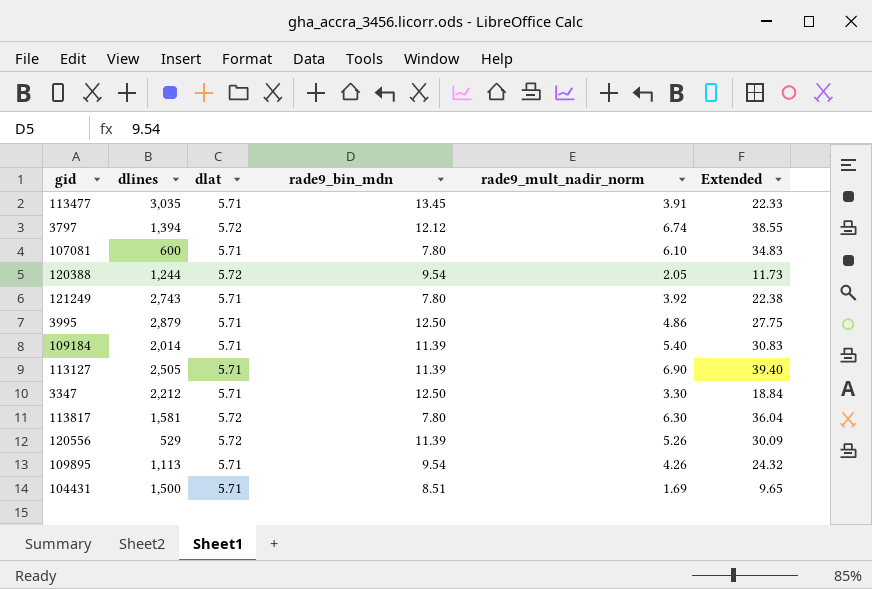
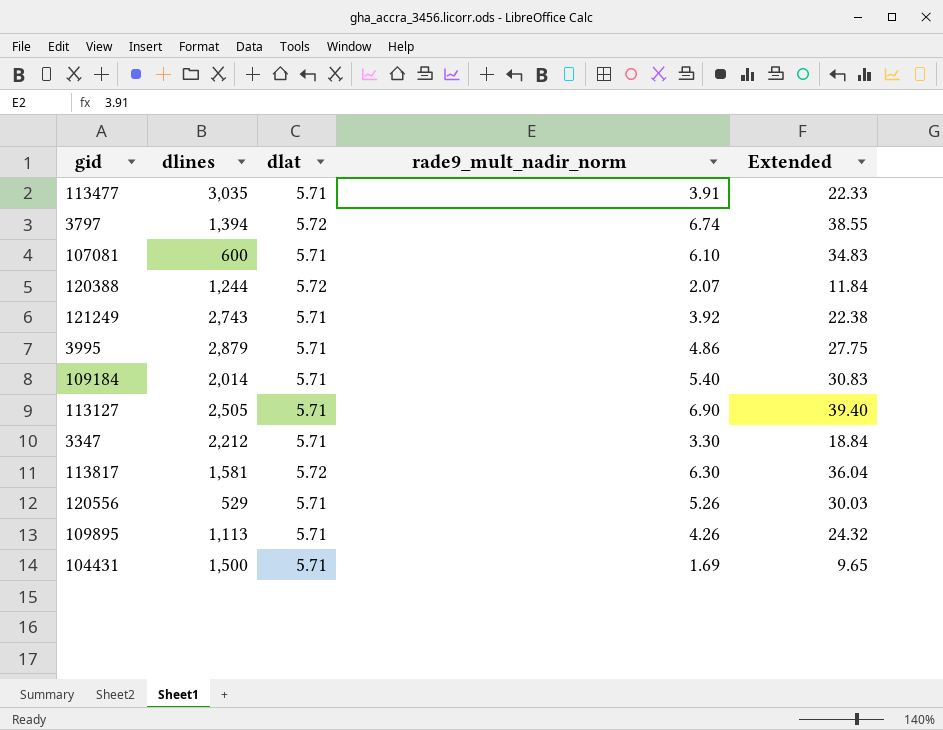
column rade9_bin_mdn | position: 4 -> none
120388 | rade9_mult_nadir_norm: 2.05 -> 2.07
120388 | Extended: 11.73 -> 11.84
120556 | dlat: 5.72 -> 5.71
120556 | Extended: 30.09 -> 30.03

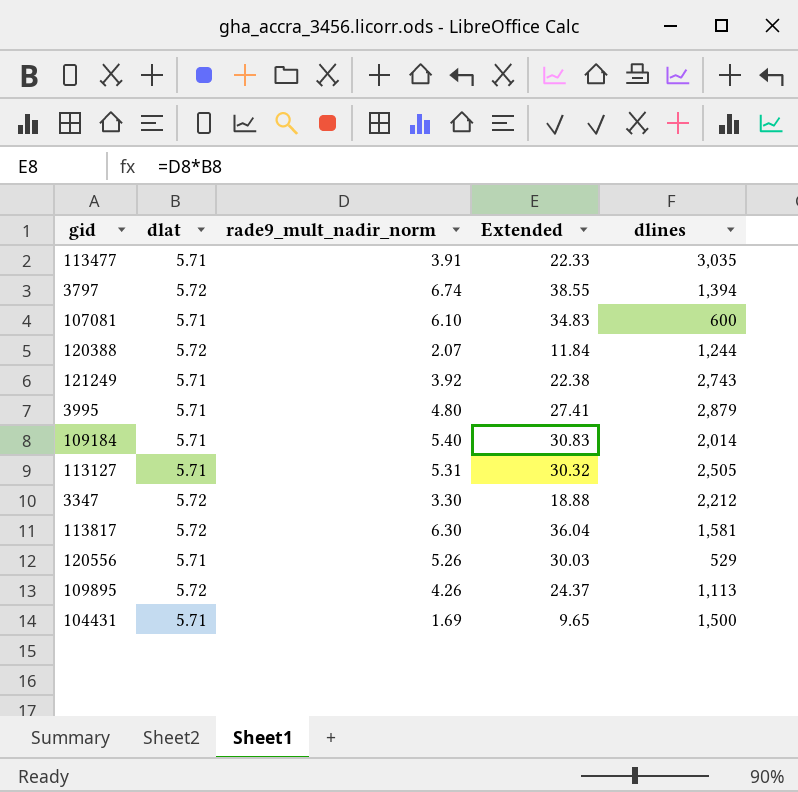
column dlines | position: 2 -> 5
3995 | rade9_mult_nadir_norm: 4.86 -> 4.80
3995 | Extended: 27.75 -> 27.41
113127 | rade9_mult_nadir_norm: 6.90 -> 5.31
113127 | Extended: 39.40 -> 30.32
3347 | dlat: 5.71 -> 5.72
3347 | Extended: 18.84 -> 18.88
109895 | dlat: 5.71 -> 5.72
109895 | Extended: 24.32 -> 24.37

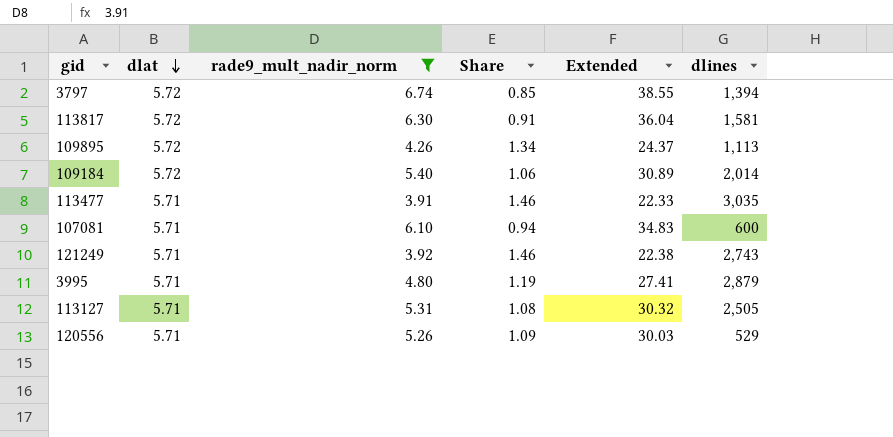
filter: none -> rade9_mult_nadir_norm >= 3.91
row order: none -> dlat descending
column Share | formula: none -> [dlat] / [rade9_mult_nadir_norm]
109184 | dlat: 5.71 -> 5.72
109184 | Extended: 30.83 -> 30.89

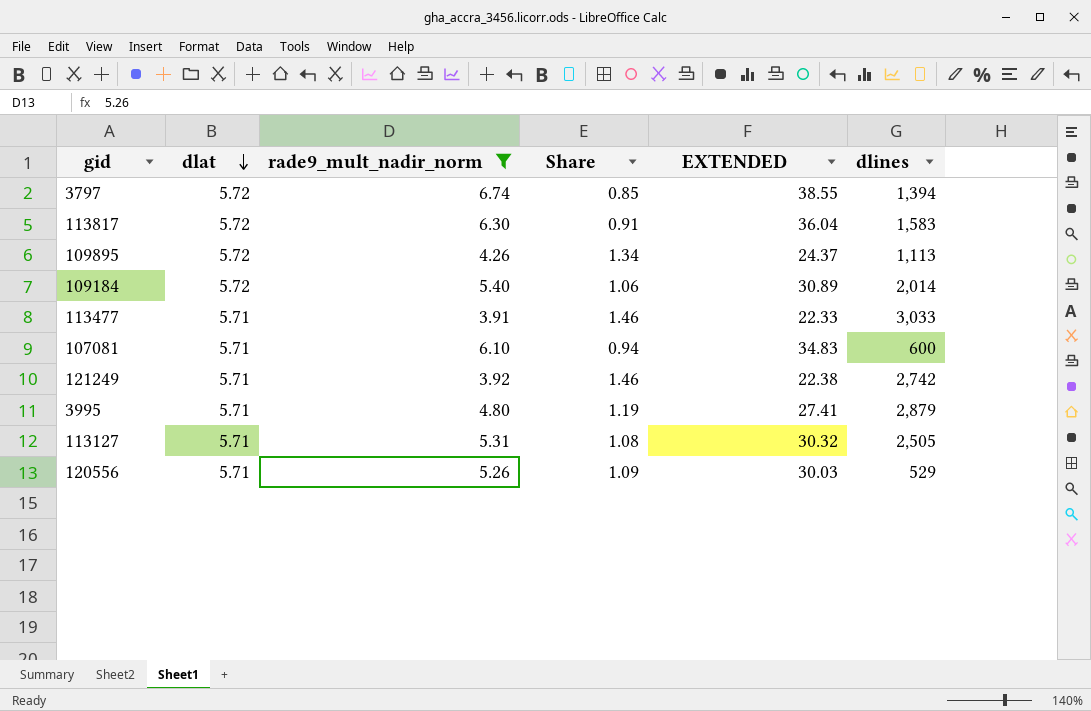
column name: Extended -> EXTENDED
113817 | dlines: 1,581 -> 1,583
113477 | dlines: 3,035 -> 3,033
121249 | dlines: 2,743 -> 2,742

